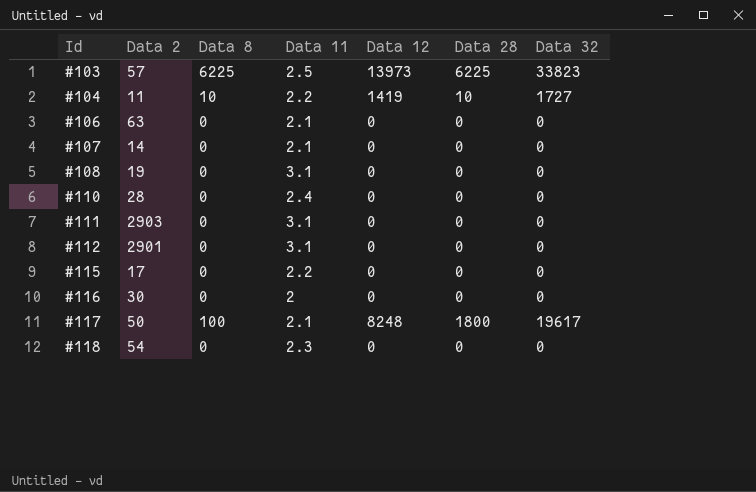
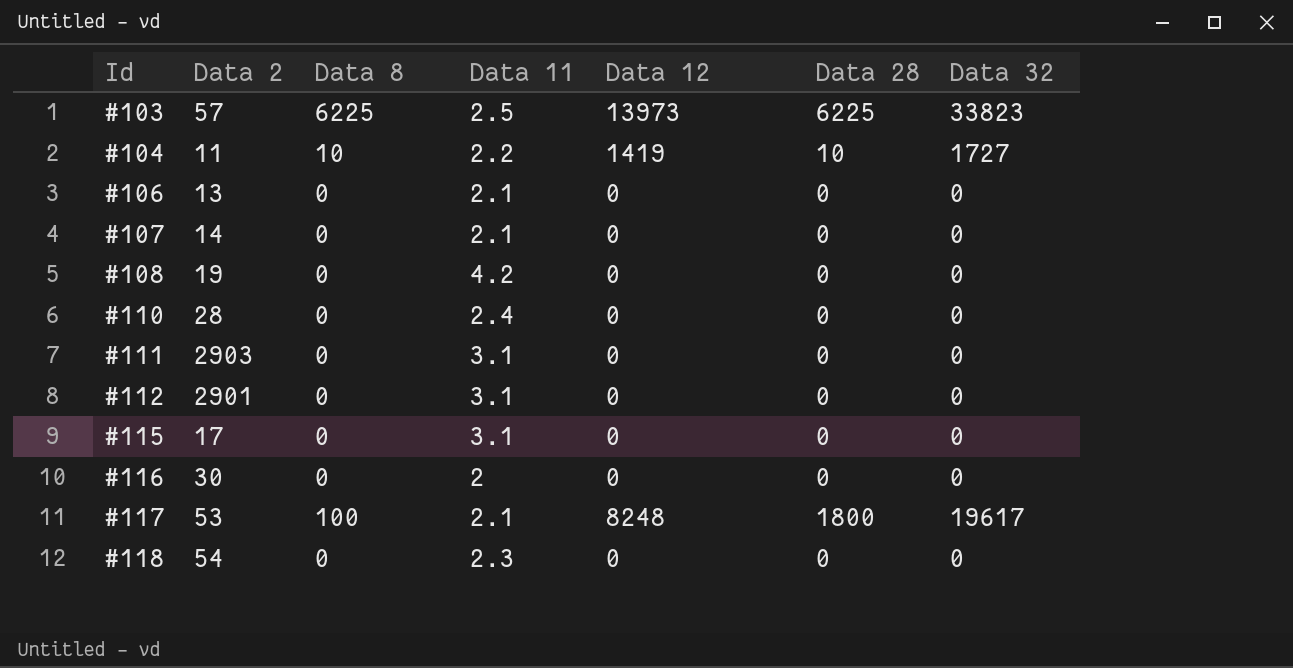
#106 | Data 2: 63 -> 13
#108 | Data 11: 3.1 -> 4.2
#115 | Data 11: 2.2 -> 3.1
#117 | Data 2: 50 -> 53

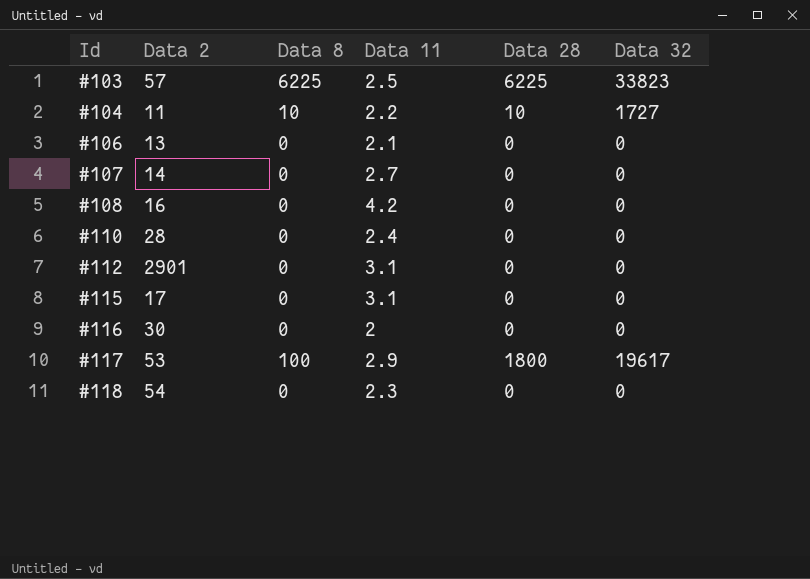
column Data 12 | position: 5 -> none
row #111: 2903 | 0 | 3.1 | 0 | 0 | 0 -> none
#107 | Data 11: 2.1 -> 2.7
#108 | Data 2: 19 -> 16
#117 | Data 11: 2.1 -> 2.9

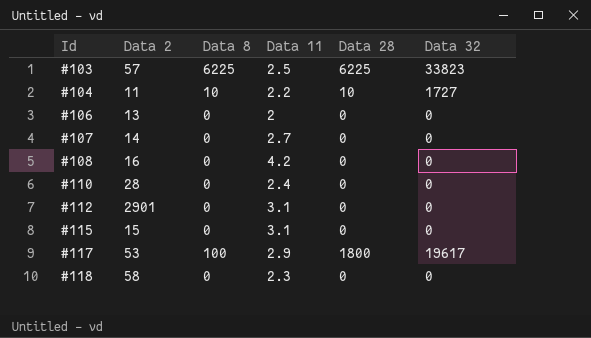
row #116: 30 | 0 | 2 | 0 | 0 -> none
#106 | Data 11: 2.1 -> 2
#115 | Data 2: 17 -> 15
#118 | Data 2: 54 -> 58

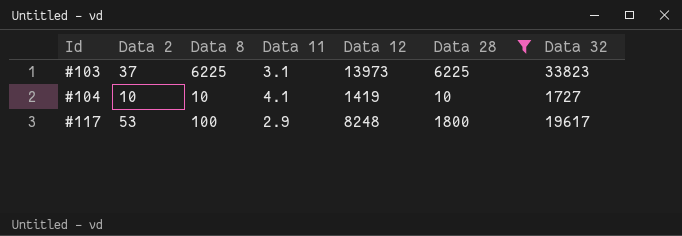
filter: none -> Data 28 != 0
column Data 12 | position: none -> 5
#103 | Data 2: 57 -> 37
#103 | Data 11: 2.5 -> 3.1
#104 | Data 2: 11 -> 10
#104 | Data 11: 2.2 -> 4.1

